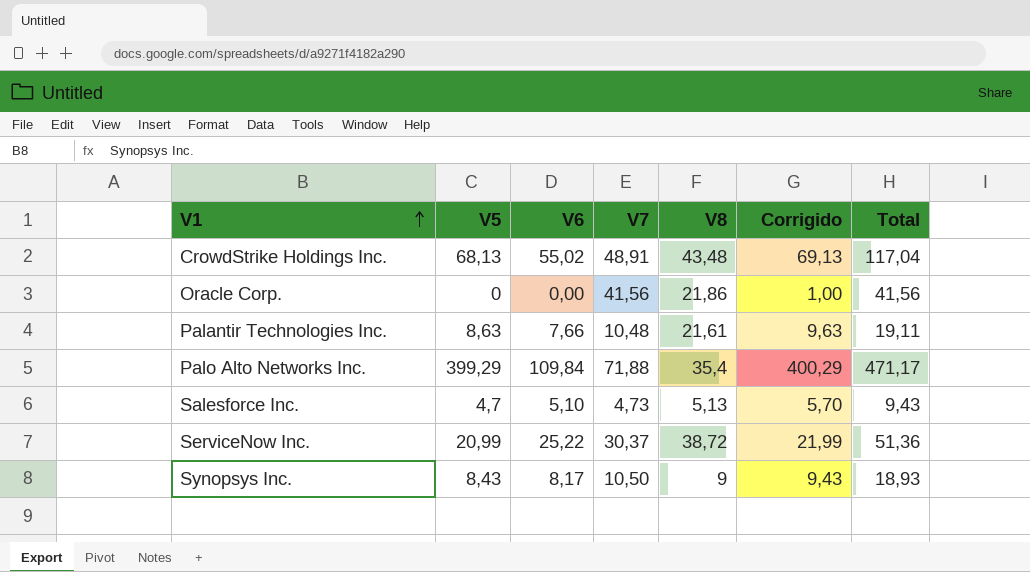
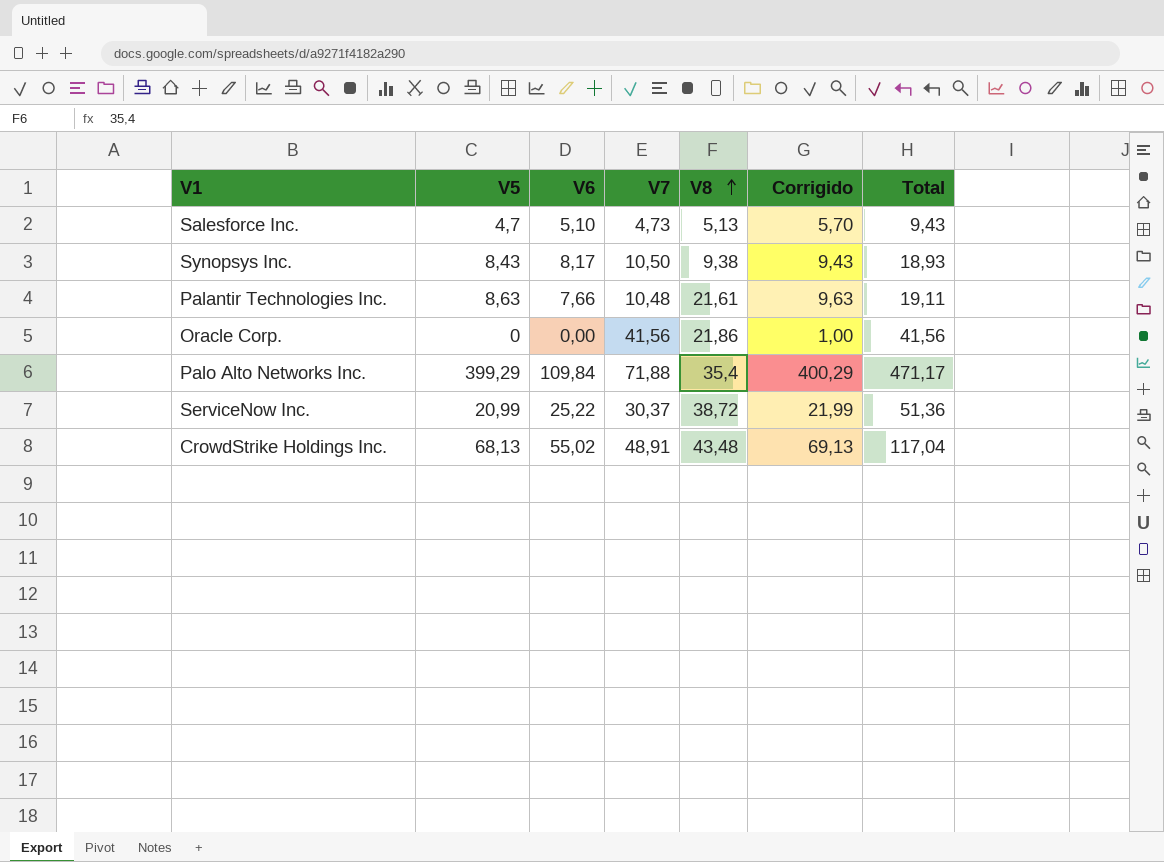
row order: V1 ascending -> V8 ascending
Synopsys Inc. | V8: 9 -> 9,38

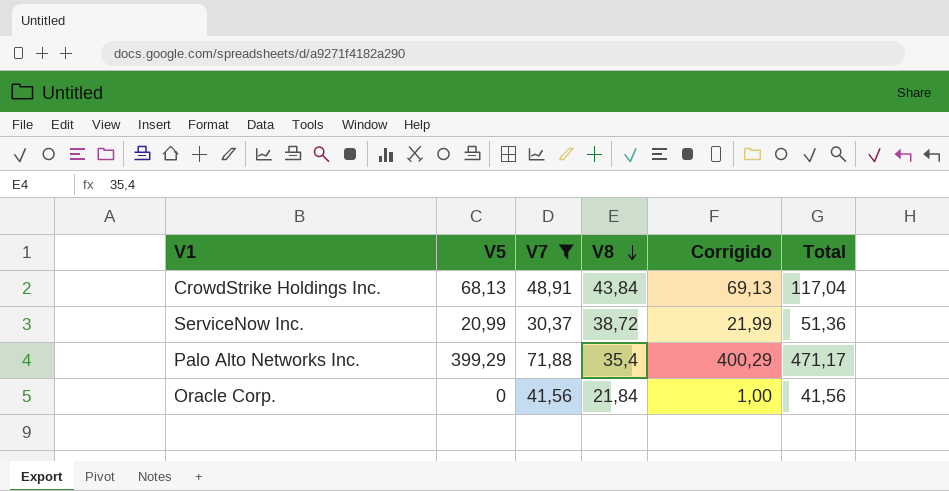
filter: none -> V7 >= 30,37
row order: V8 ascending -> V8 descending
column V6 | position: 3 -> none
CrowdStrike Holdings Inc. | V8: 43,48 -> 43,84
Oracle Corp. | V8: 21,86 -> 21,84

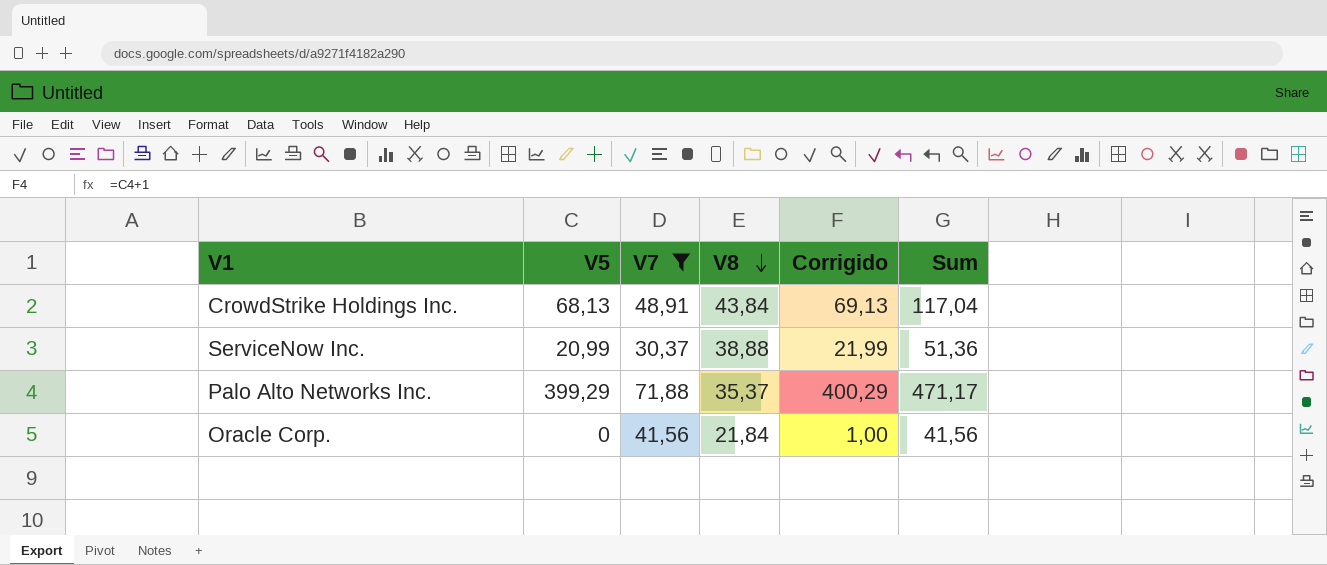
column name: Total -> Sum
ServiceNow Inc. | V8: 38,72 -> 38,88
Palo Alto Networks Inc. | V8: 35,4 -> 35,37

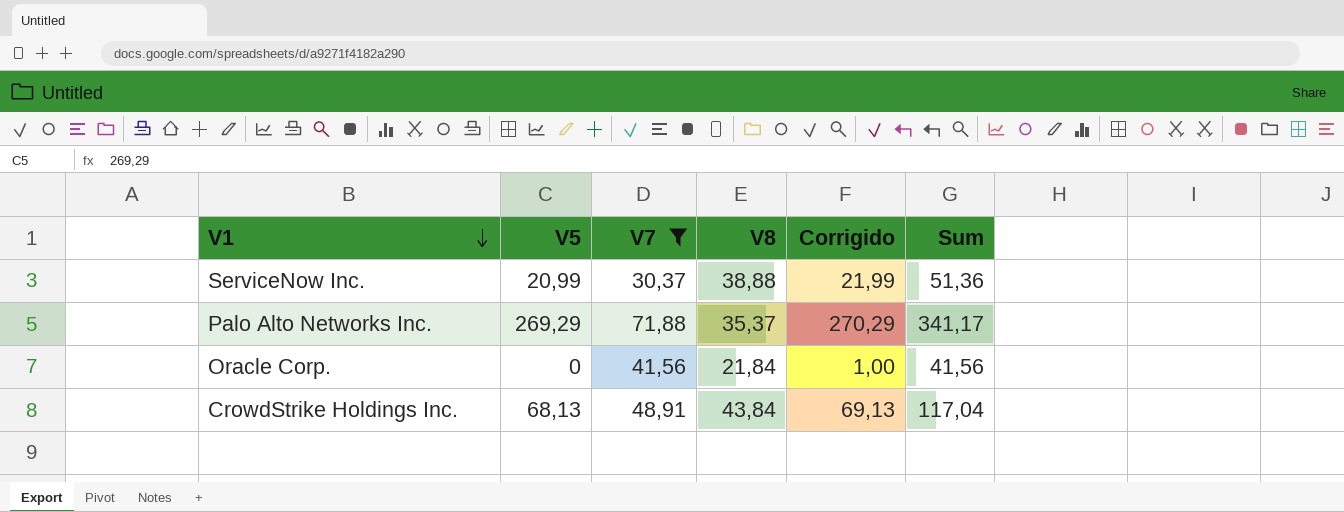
row order: V8 descending -> V1 descending
Palo Alto Networks Inc. | V5: 399,29 -> 269,29
Palo Alto Networks Inc. | Corrigido: 400,29 -> 270,29
Palo Alto Networks Inc. | Sum: 471,17 -> 341,17

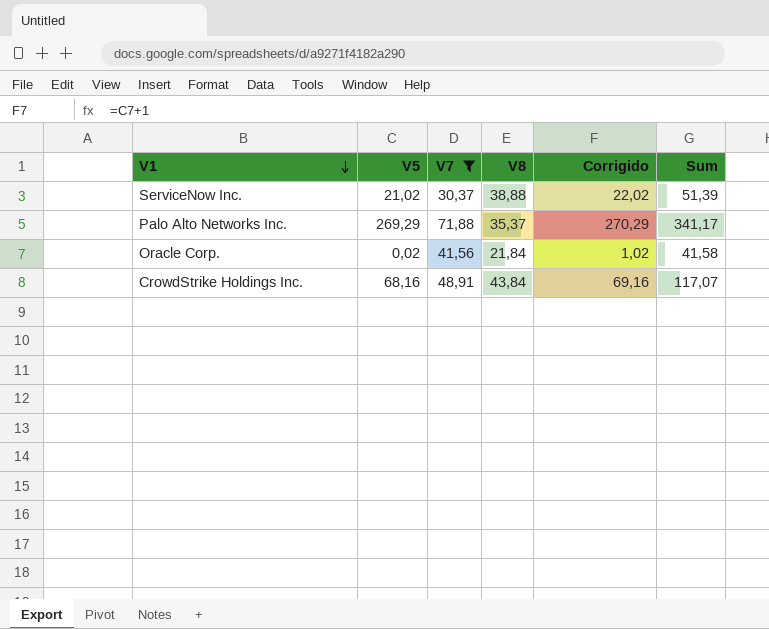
ServiceNow Inc. | V5: 20,99 -> 21,02
ServiceNow Inc. | Corrigido: 21,99 -> 22,02
ServiceNow Inc. | Sum: 51,36 -> 51,39
Oracle Corp. | V5: 0 -> 0,02
Oracle Corp. | Corrigido: 1,00 -> 1,02
Oracle Corp. | Sum: 41,56 -> 41,58
CrowdStrike Holdings Inc. | V5: 68,13 -> 68,16
CrowdStrike Holdings Inc. | Corrigido: 69,13 -> 69,16
CrowdStrike Holdings Inc. | Sum: 117,04 -> 117,07

